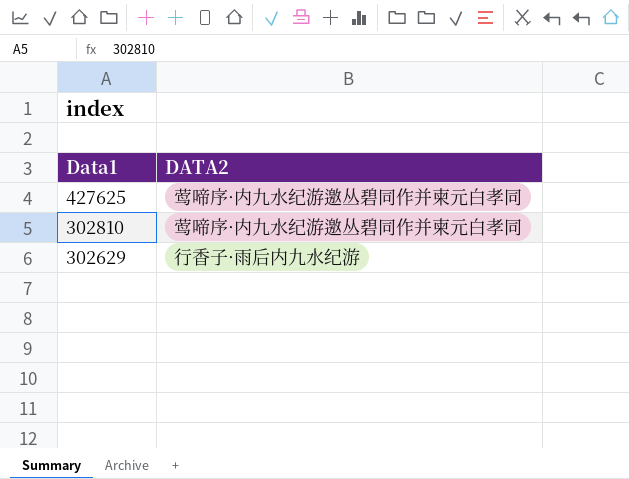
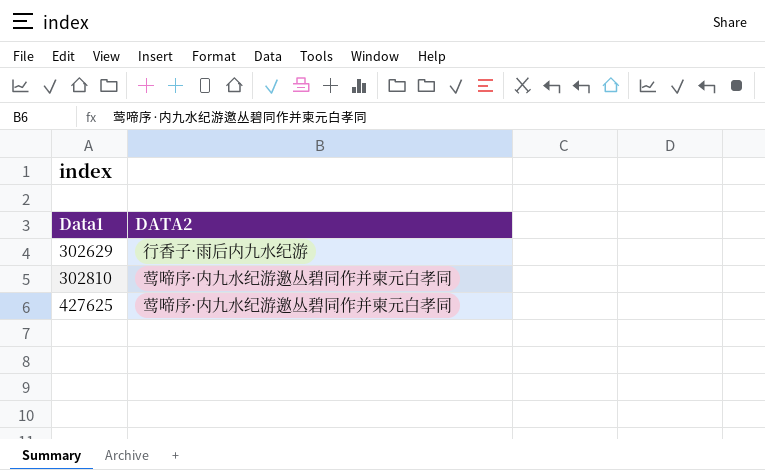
row order: Data1 descending -> Data1 ascending

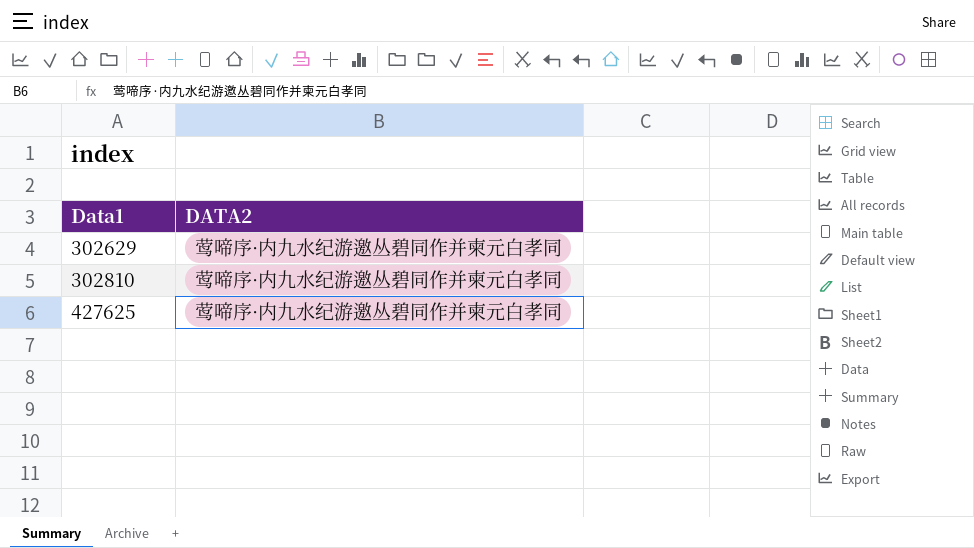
302629 | DATA2: 行香子·雨后内九水纪游 -> 莺啼序·内九水纪游邀丛碧同作并柬元白孝同

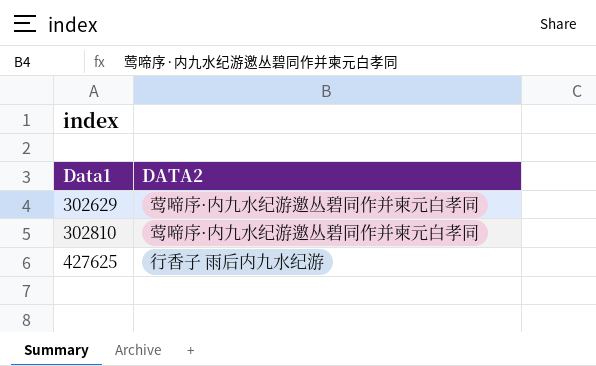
427625 | DATA2: 莺啼序·内九水纪游邀丛碧同作并柬元白孝同 -> 行香子 雨后内九水纪游

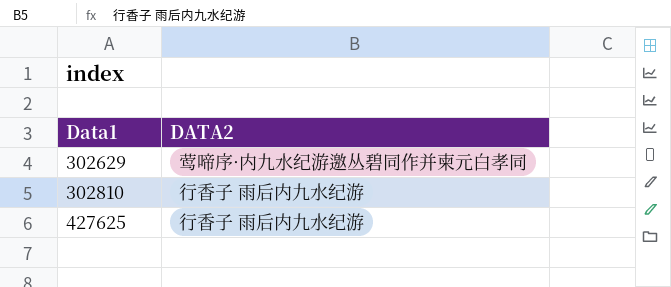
302810 | DATA2: 莺啼序·内九水纪游邀丛碧同作并柬元白孝同 -> 行香子 雨后内九水纪游

